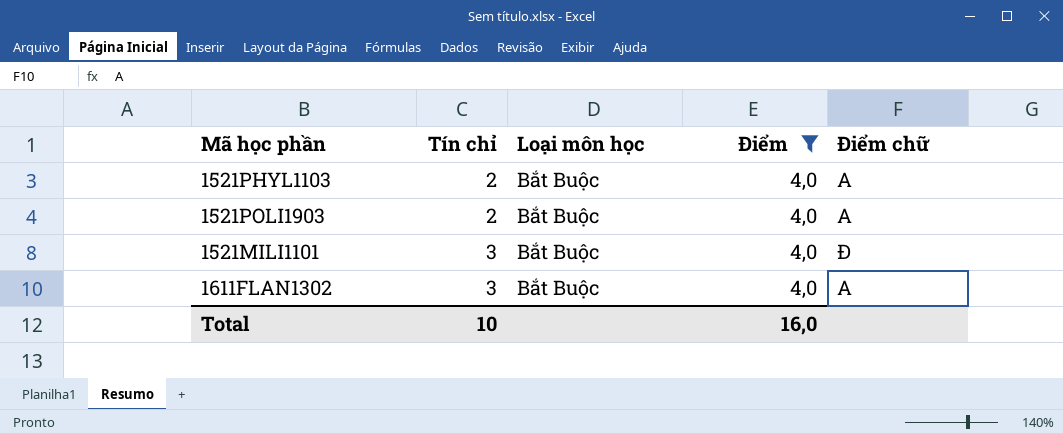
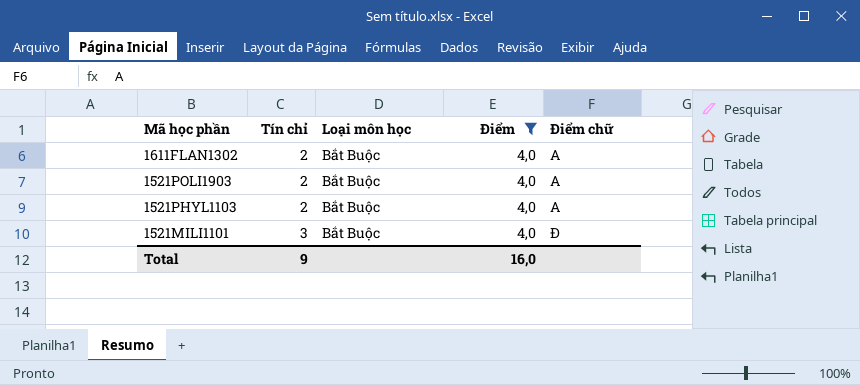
row order: Tín chỉ ascending -> Mã học phần descending
1611FLAN1302 | Tín chỉ: 3 -> 2
Total | Tín chỉ: 10 -> 9

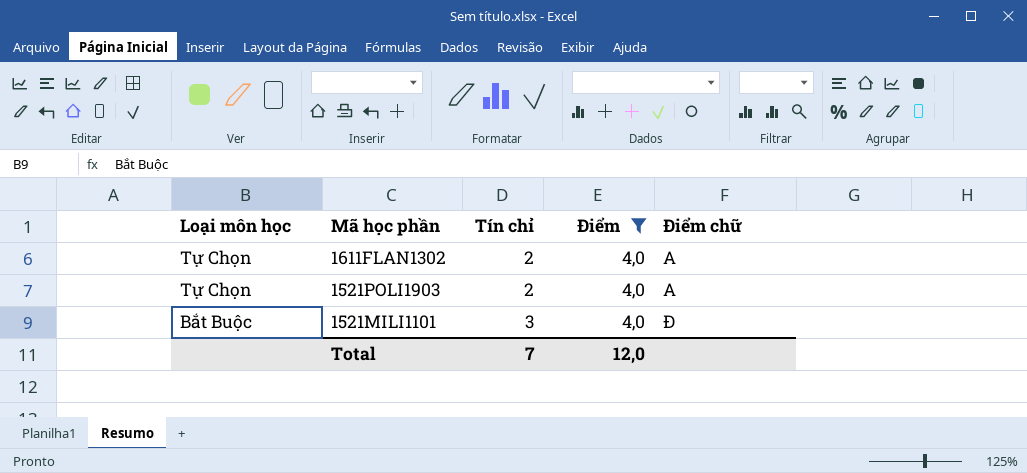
column Loại môn học | position: 3 -> 1
row 1521PHYL1103: 2 | Bắt Buộc | 4,0 | A -> none
1611FLAN1302 | Loại môn học: Bắt Buộc -> Tự Chọn
1521POLI1903 | Loại môn học: Bắt Buộc -> Tự Chọn
Total | Tín chỉ: 9 -> 7
Total | Điểm: 16,0 -> 12,0

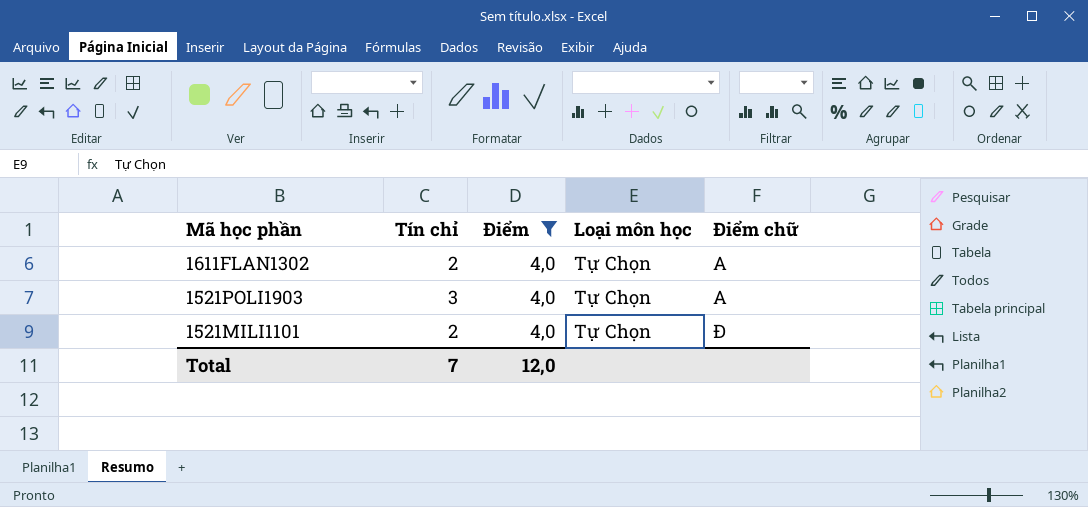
column Loại môn học | position: 1 -> 4
1521POLI1903 | Tín chỉ: 2 -> 3
1521MILI1101 | Tín chỉ: 3 -> 2
1521MILI1101 | Loại môn học: Bắt Buộc -> Tự Chọn

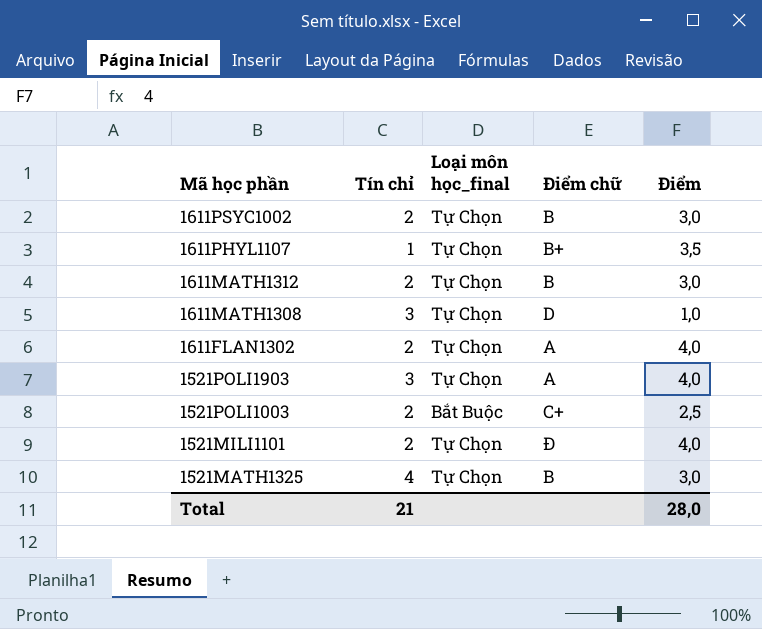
filter: Điểm = 4,0 -> none
column name: Loại môn học -> Loại môn học_final
column Điểm | position: 3 -> 5
Total | Tín chỉ: 7 -> 21
Total | Điểm: 12,0 -> 28,0

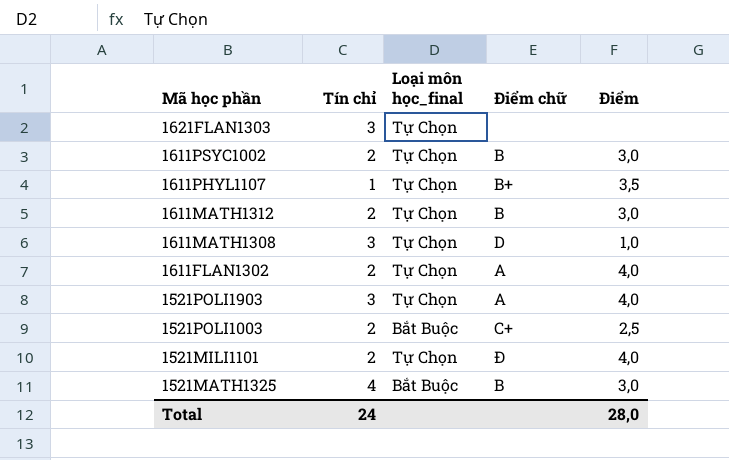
row 1621FLAN1303: none -> 3 | Tự Chọn | none | none
1521MATH1325 | Loại môn học_final: Tự Chọn -> Bắt Buộc
Total | Tín chỉ: 21 -> 24

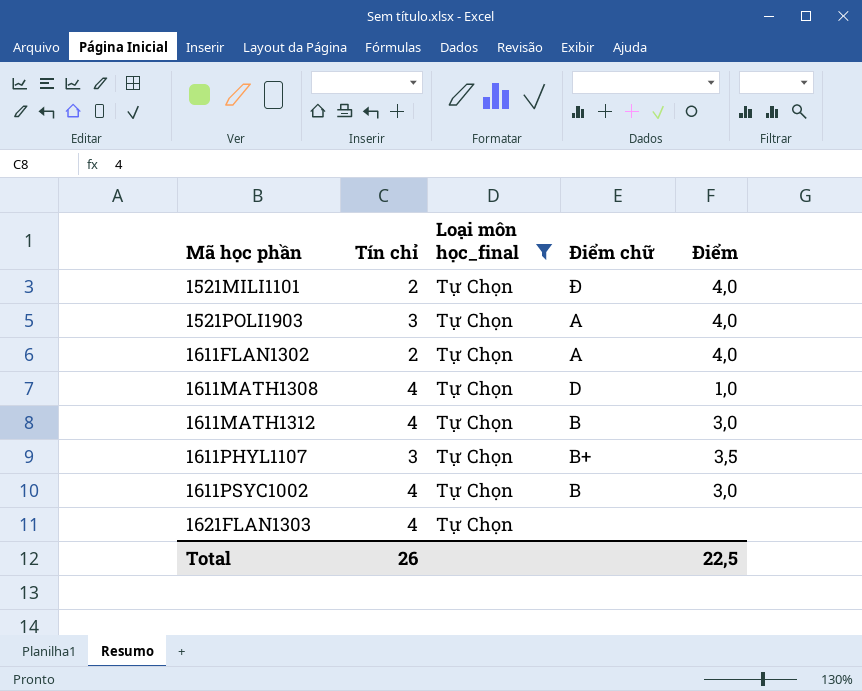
filter: none -> Loại môn học_final = Tự Chọn
row order: Mã học phần descending -> Mã học phần ascending
1611MATH1308 | Tín chỉ: 3 -> 4
1611MATH1312 | Tín chỉ: 2 -> 4
1611PHYL1107 | Tín chỉ: 1 -> 3
1611PSYC1002 | Tín chỉ: 2 -> 4
1621FLAN1303 | Tín chỉ: 3 -> 4
Total | Tín chỉ: 24 -> 26
Total | Điểm: 28,0 -> 22,5

